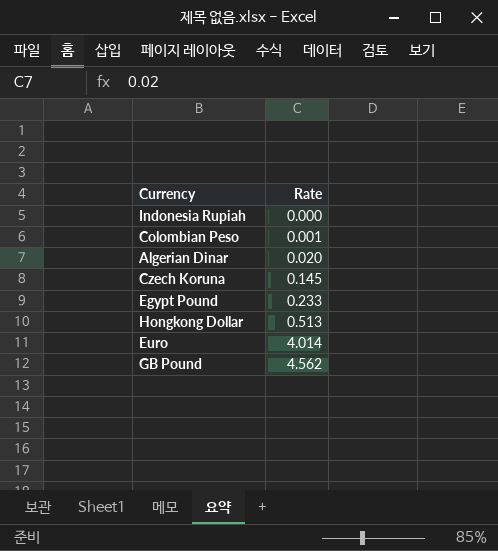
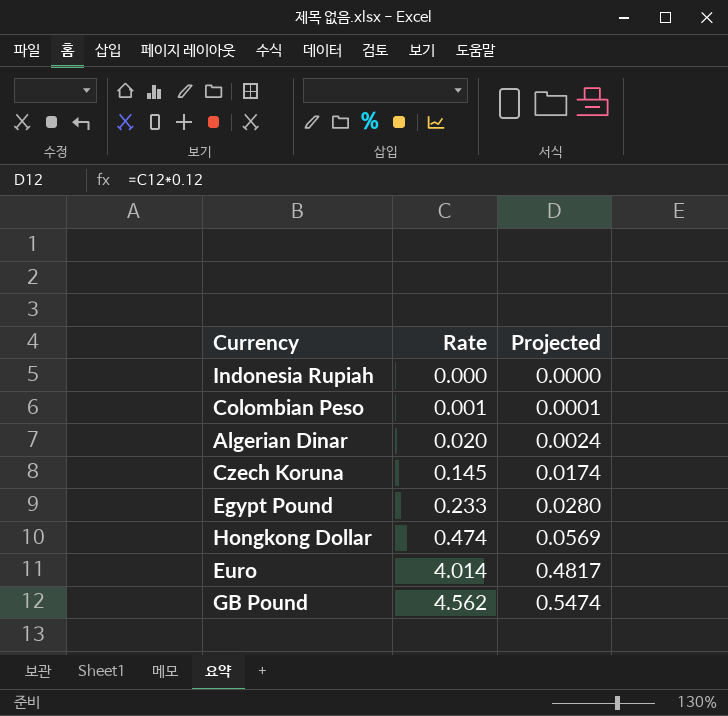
column Projected | formula: none -> [Rate] * 0.12
Hongkong Dollar | Rate: 0.513 -> 0.474

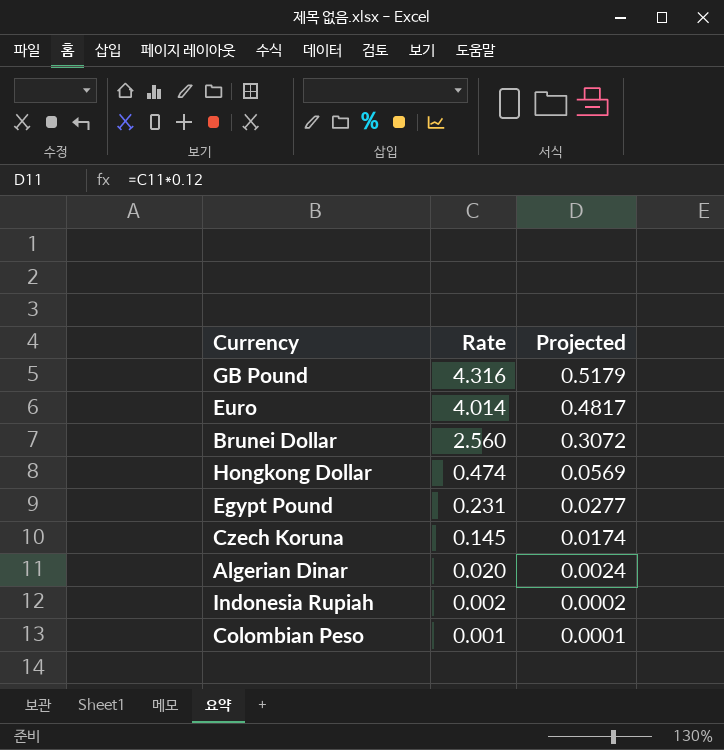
row order: Rate ascending -> Rate descending
GB Pound | Rate: 4.562 -> 4.316
GB Pound | Projected: 0.5474 -> 0.5179
row Brunei Dollar: none -> 2.560 | 0.3072
Egypt Pound | Rate: 0.233 -> 0.231
Egypt Pound | Projected: 0.0280 -> 0.0277
Indonesia Rupiah | Rate: 0.000 -> 0.002
Indonesia Rupiah | Projected: 0.0000 -> 0.0002

